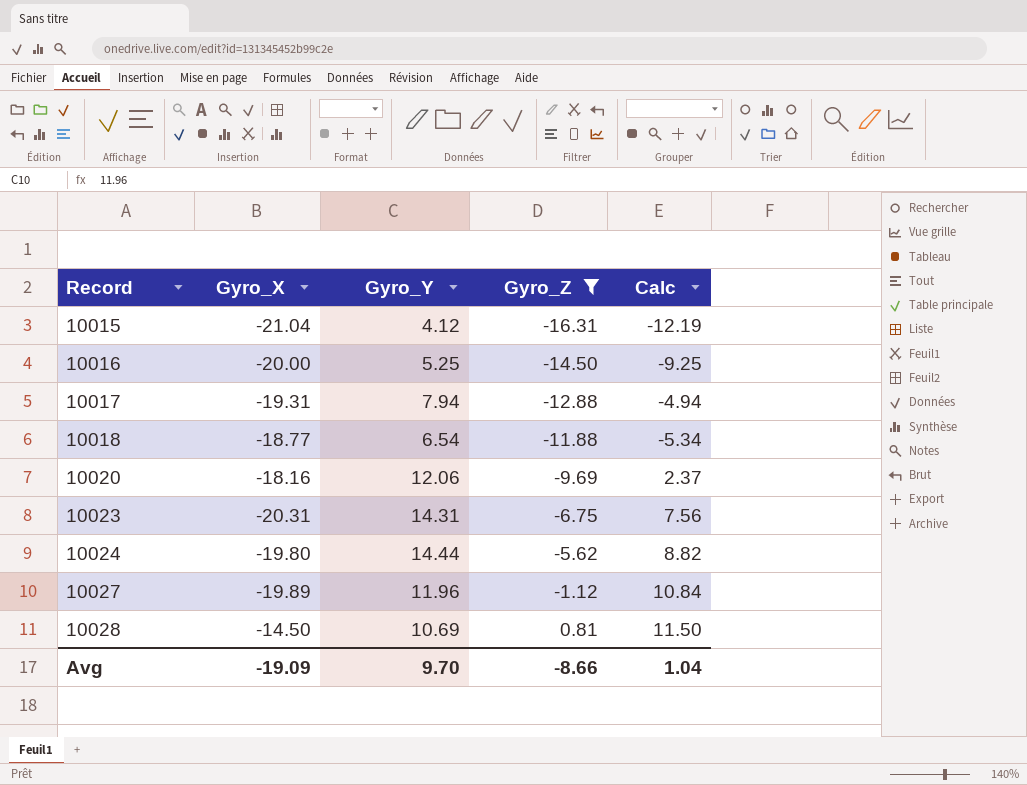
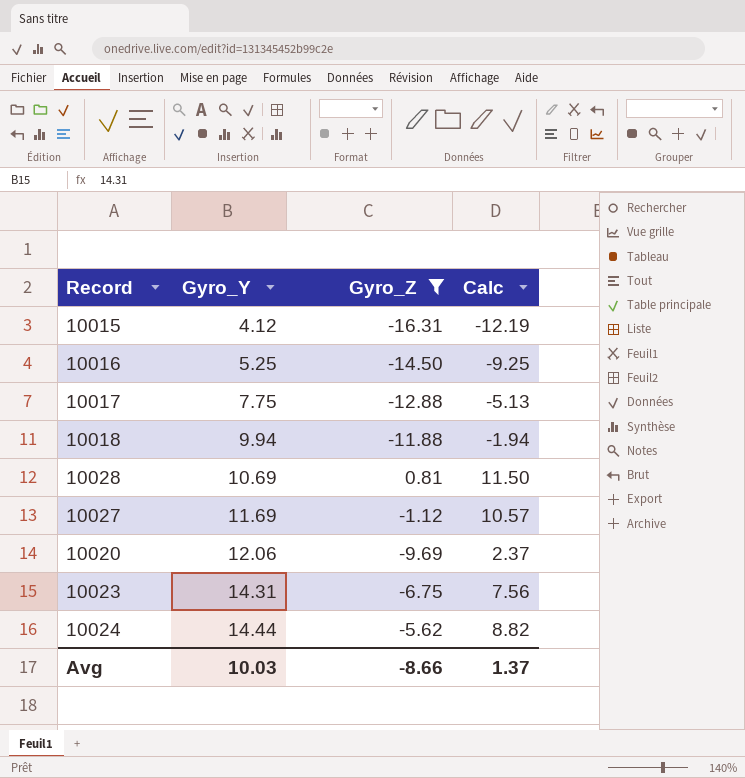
row order: Record ascending -> Gyro_Y ascending
column Gyro_X | position: 2 -> none
10017 | Gyro_Y: 7.94 -> 7.75
10017 | Calc: -4.94 -> -5.13
10018 | Gyro_Y: 6.54 -> 9.94
10018 | Calc: -5.34 -> -1.94
10027 | Gyro_Y: 11.96 -> 11.69
10027 | Calc: 10.84 -> 10.57
Avg | Gyro_Y: 9.70 -> 10.03
Avg | Calc: 1.04 -> 1.37

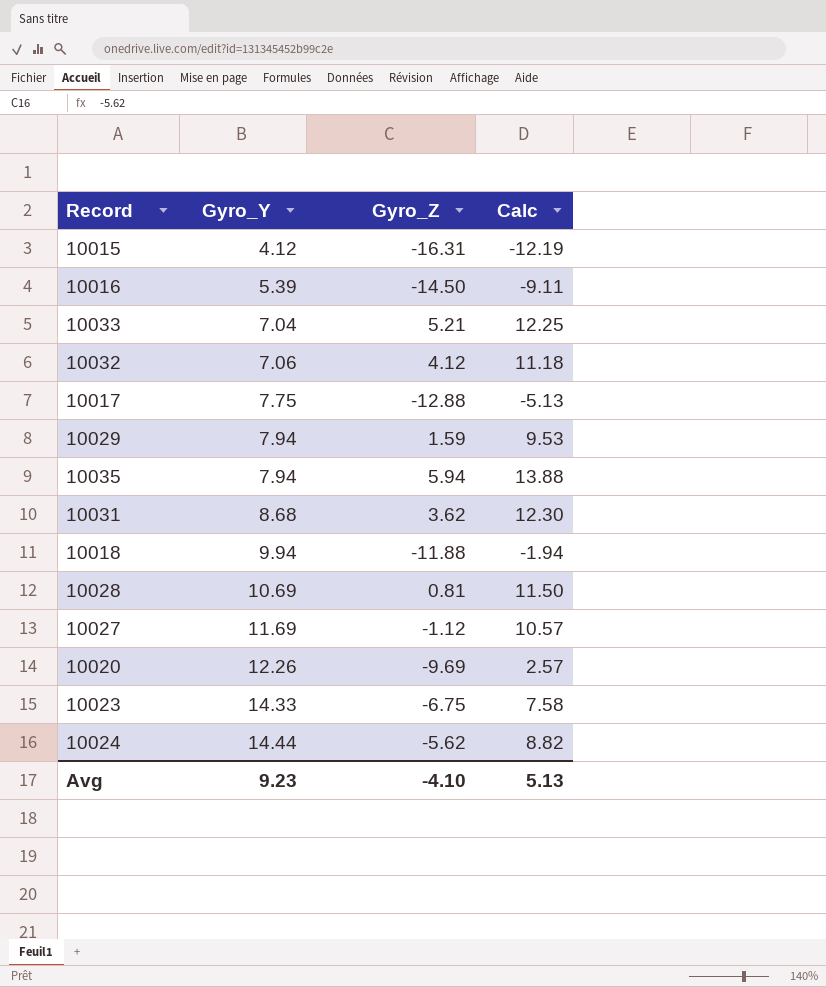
filter: Gyro_Z <= 0.81 -> none
10016 | Gyro_Y: 5.25 -> 5.39
10016 | Calc: -9.25 -> -9.11
10020 | Gyro_Y: 12.06 -> 12.26
10020 | Calc: 2.37 -> 2.57
10023 | Gyro_Y: 14.31 -> 14.33
10023 | Calc: 7.56 -> 7.58
Avg | Gyro_Y: 10.03 -> 9.23
Avg | Gyro_Z: -8.66 -> -4.10
Avg | Calc: 1.37 -> 5.13

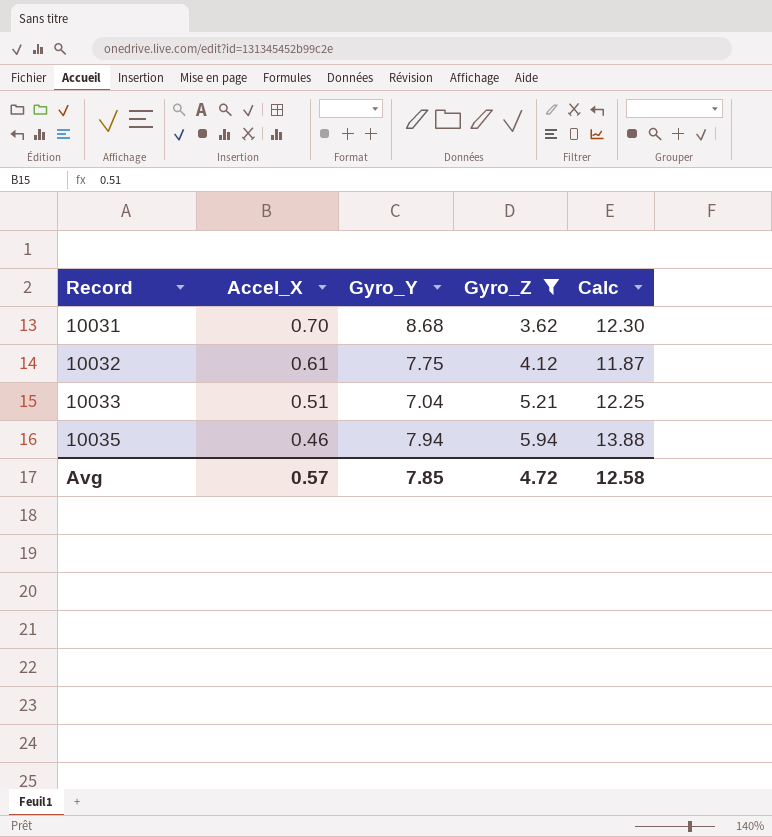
filter: none -> Gyro_Z >= 3.62
row order: Gyro_Y ascending -> Record ascending
column Accel_X | position: none -> 2
10032 | Gyro_Y: 7.06 -> 7.75
10032 | Calc: 11.18 -> 11.87
Avg | Gyro_Y: 9.23 -> 7.85
Avg | Gyro_Z: -4.10 -> 4.72
Avg | Calc: 5.13 -> 12.58

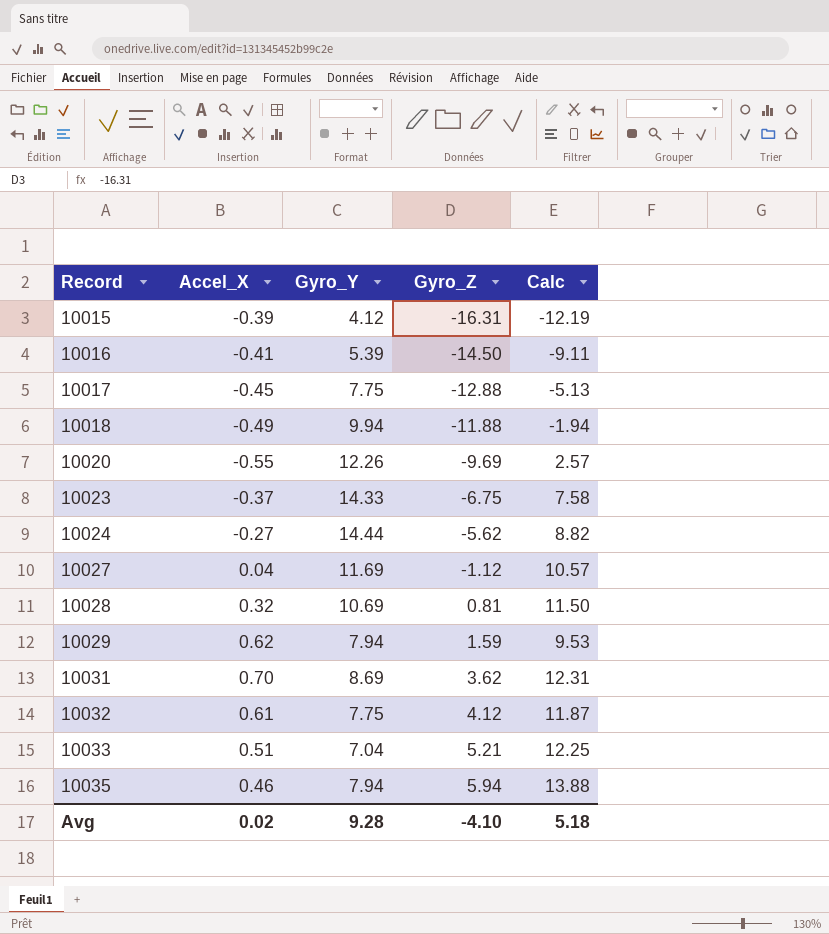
filter: Gyro_Z >= 3.62 -> none
10031 | Gyro_Y: 8.68 -> 8.69
10031 | Calc: 12.30 -> 12.31
Avg | Accel_X: 0.57 -> 0.02
Avg | Gyro_Y: 7.85 -> 9.28
Avg | Gyro_Z: 4.72 -> -4.10
Avg | Calc: 12.58 -> 5.18

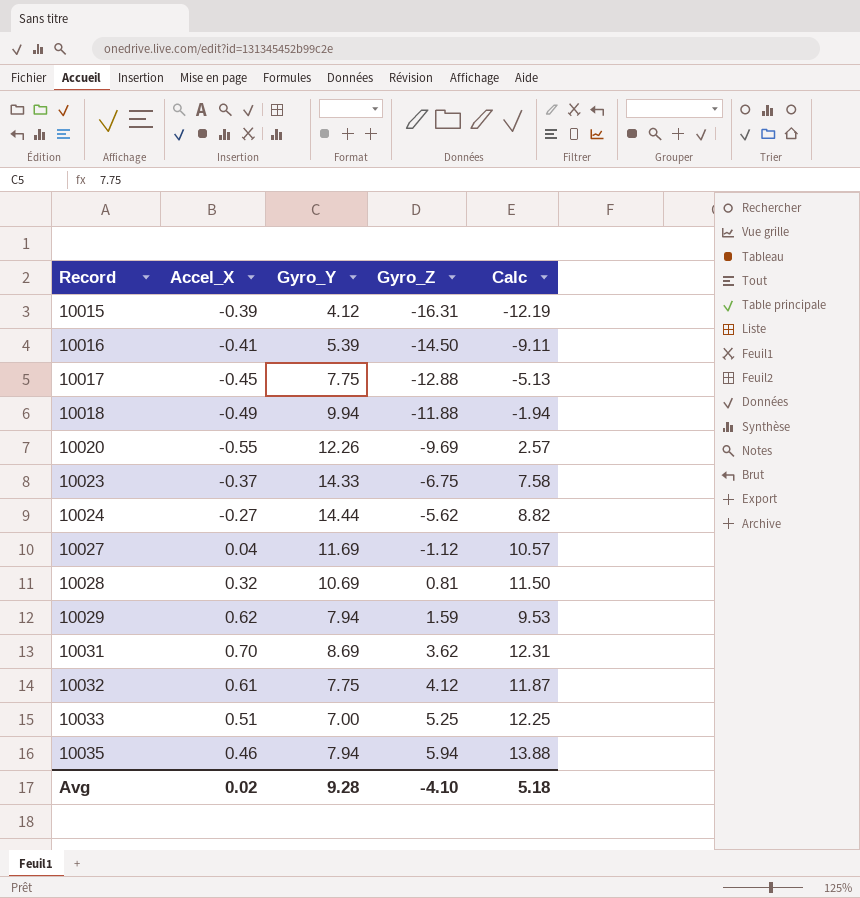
10033 | Gyro_Y: 7.04 -> 7.00
10033 | Gyro_Z: 5.21 -> 5.25

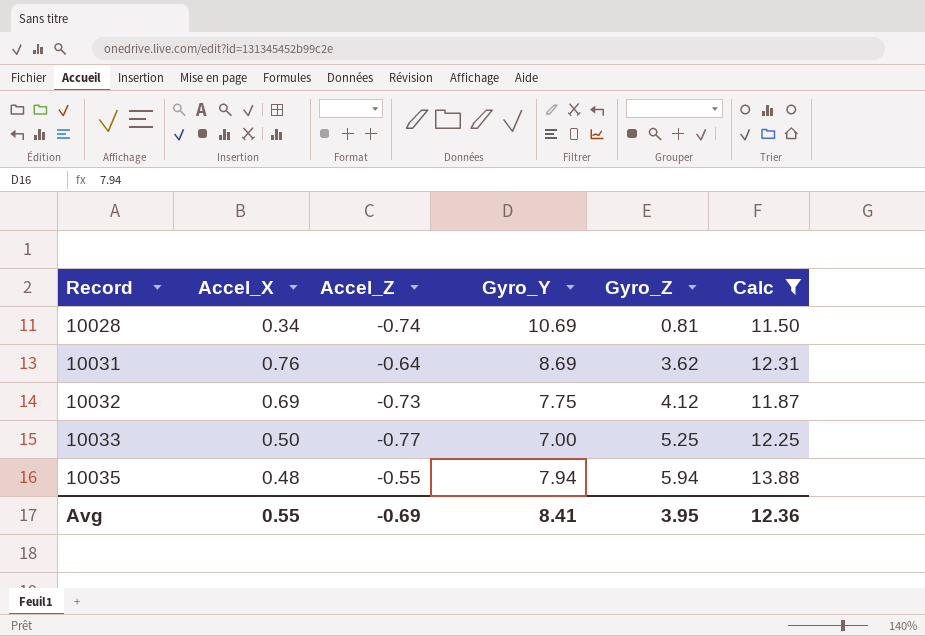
filter: none -> Calc >= 11.50
column Accel_Z | position: none -> 3
10028 | Accel_X: 0.32 -> 0.34
10031 | Accel_X: 0.70 -> 0.76
10032 | Accel_X: 0.61 -> 0.69
10033 | Accel_X: 0.51 -> 0.50
10035 | Accel_X: 0.46 -> 0.48
Avg | Accel_X: 0.02 -> 0.55
Avg | Gyro_Y: 9.28 -> 8.41
Avg | Gyro_Z: -4.10 -> 3.95
Avg | Calc: 5.18 -> 12.36

